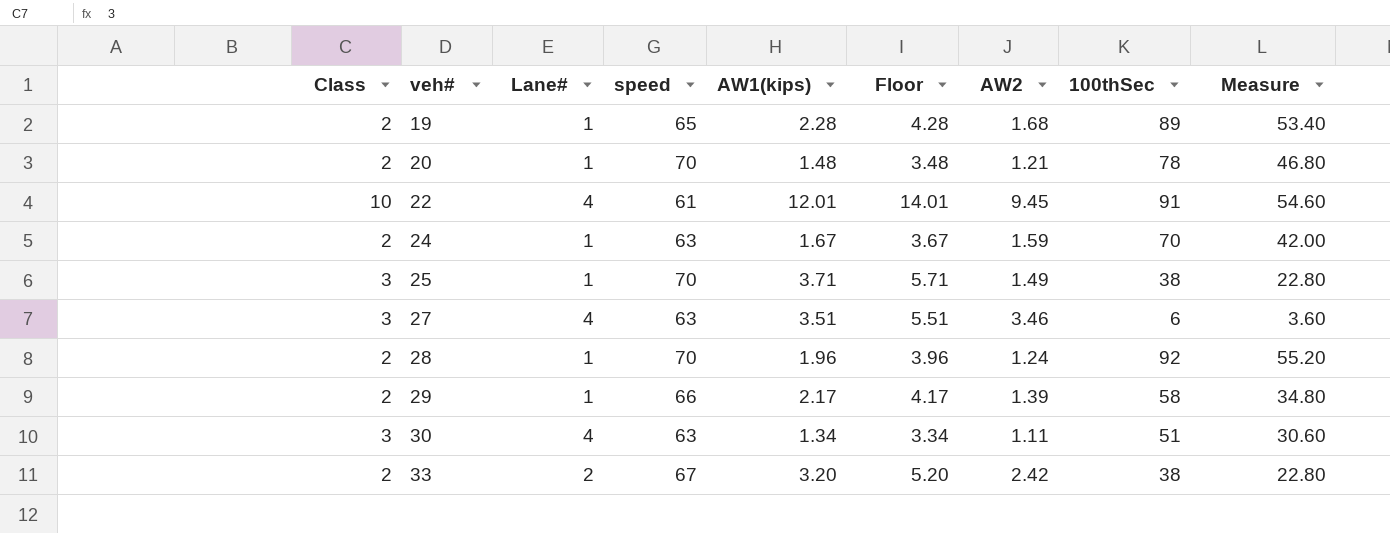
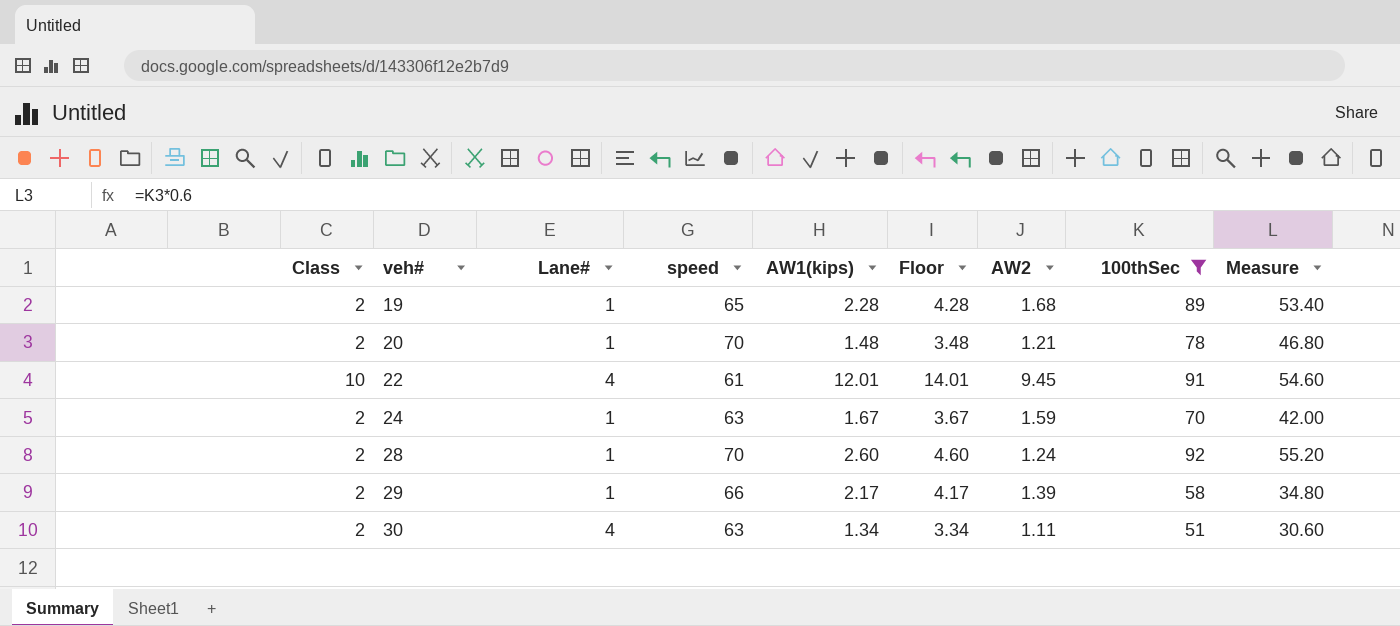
filter: none -> 100thSec >= 51
28 | AW1(kips): 1.96 -> 2.60
28 | Floor: 3.96 -> 4.60
30 | Class: 3 -> 2

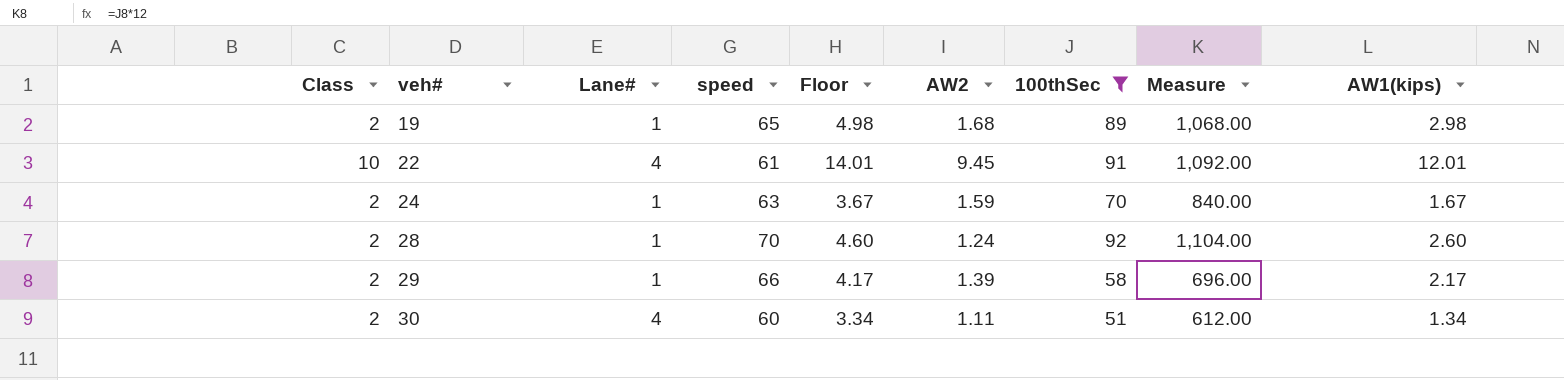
column Measure | formula: [100thSec] * 0.6 -> [100thSec] * 12
column AW1(kips) | position: 5 -> 9
row 20: 2 | 1 | 70 | 1.48 | 3.48 | 1.21 | 78 | 46.80 -> none
19 | Floor: 4.28 -> 4.98
19 | AW1(kips): 2.28 -> 2.98
30 | speed: 63 -> 60

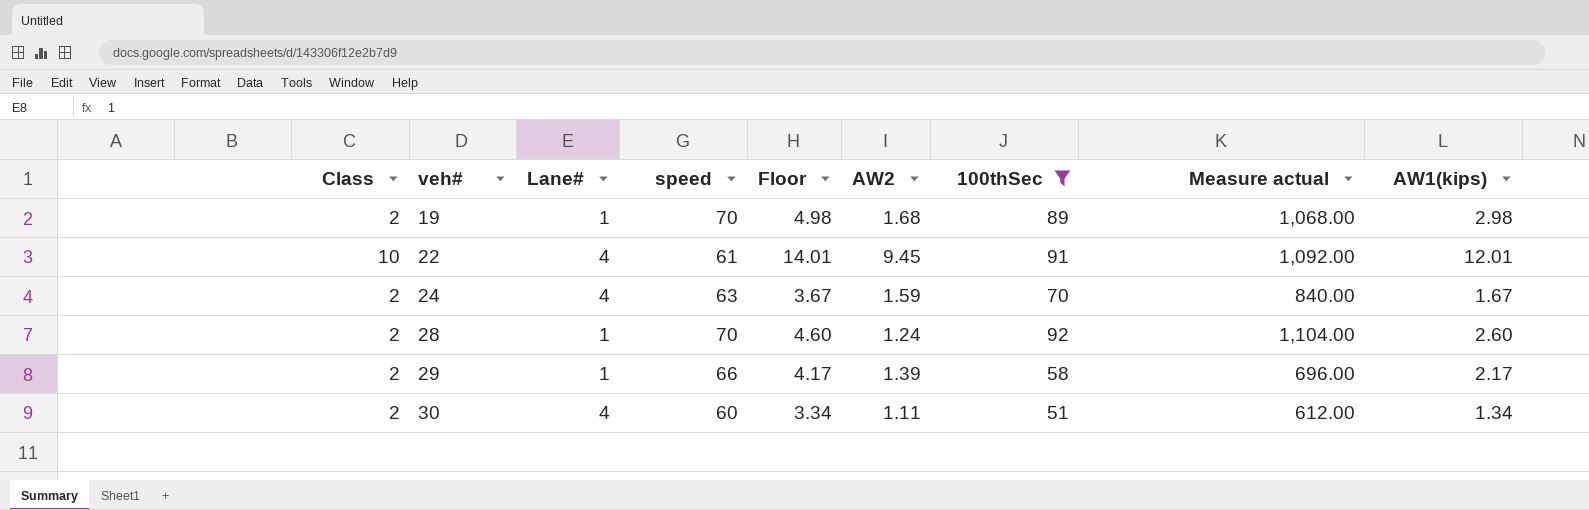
column name: Measure -> Measure actual
19 | speed: 65 -> 70
24 | Lane#: 1 -> 4

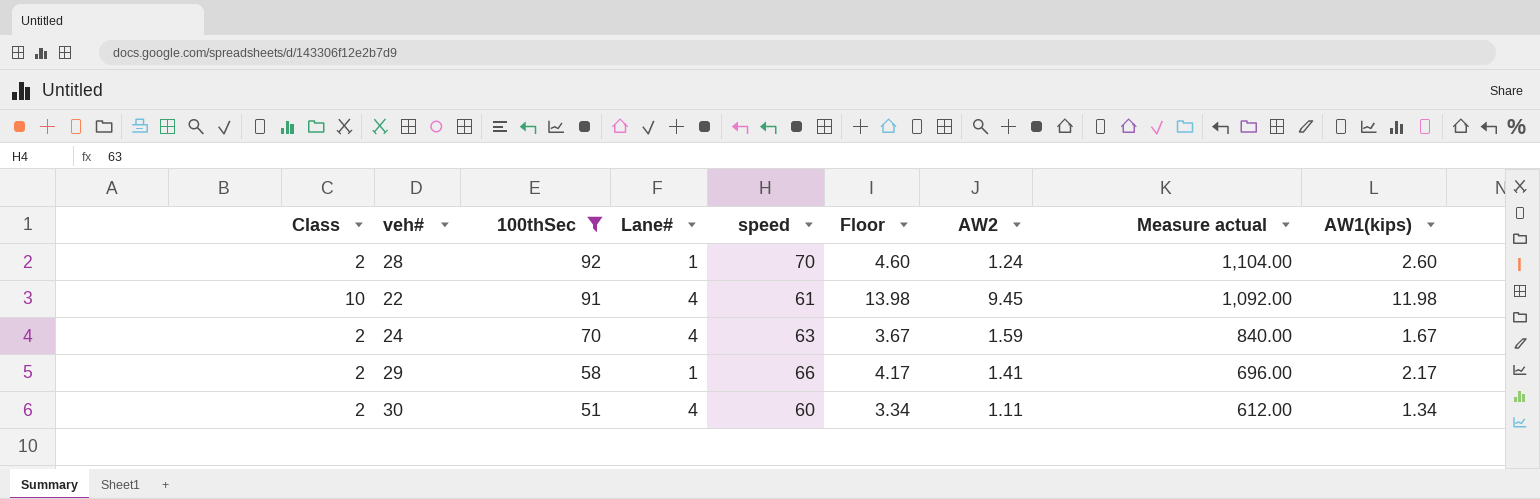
row order: veh# ascending -> 100thSec descending
column 100thSec | position: 7 -> 3
row 19: 2 | 1 | 70 | 4.98 | 1.68 | 89 | 1,068.00 | 2.98 -> none
22 | Floor: 14.01 -> 13.98
22 | AW1(kips): 12.01 -> 11.98
29 | AW2: 1.39 -> 1.41

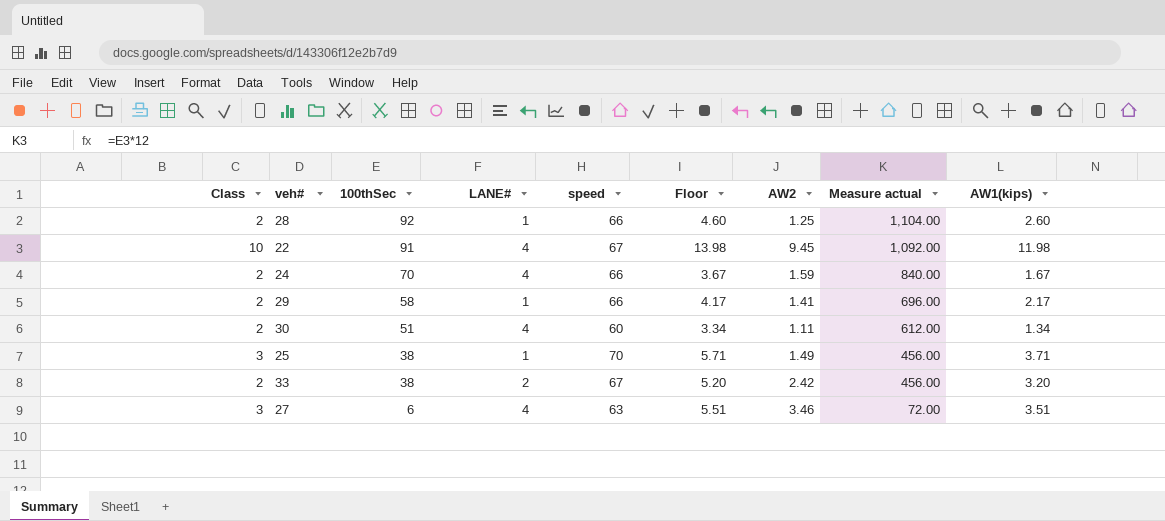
filter: 100thSec >= 51 -> none
column name: Lane# -> LANE#
28 | speed: 70 -> 66
28 | AW2: 1.24 -> 1.25
22 | speed: 61 -> 67
24 | speed: 63 -> 66

